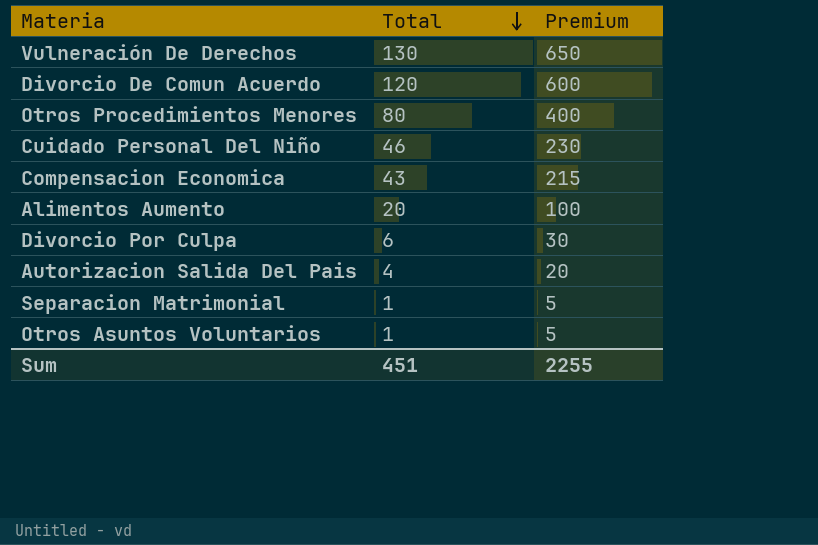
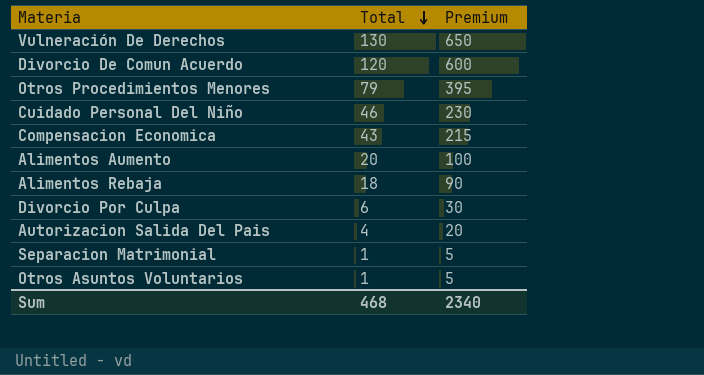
Otros Procedimientos Menores | Total: 80 -> 79
Otros Procedimientos Menores | Premium: 400 -> 395
row Alimentos Rebaja: none -> 18 | 90
Sum | Total: 451 -> 468
Sum | Premium: 2255 -> 2340

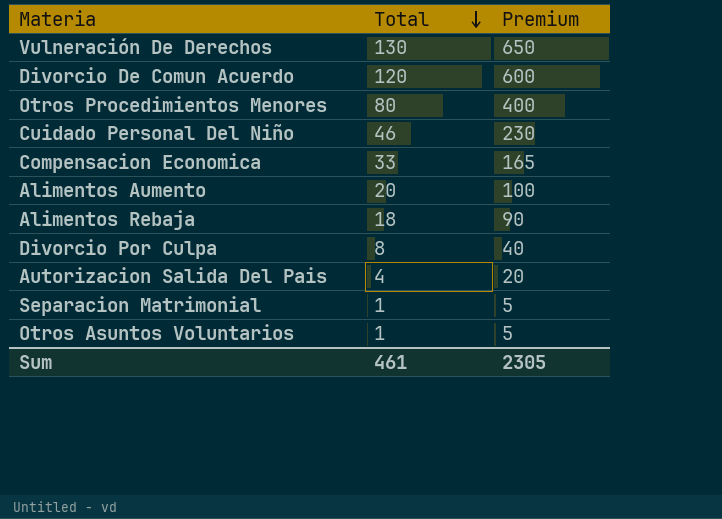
Otros Procedimientos Menores | Total: 79 -> 80
Otros Procedimientos Menores | Premium: 395 -> 400
Compensacion Economica | Total: 43 -> 33
Compensacion Economica | Premium: 215 -> 165
Divorcio Por Culpa | Total: 6 -> 8
Divorcio Por Culpa | Premium: 30 -> 40
Sum | Total: 468 -> 461
Sum | Premium: 2340 -> 2305

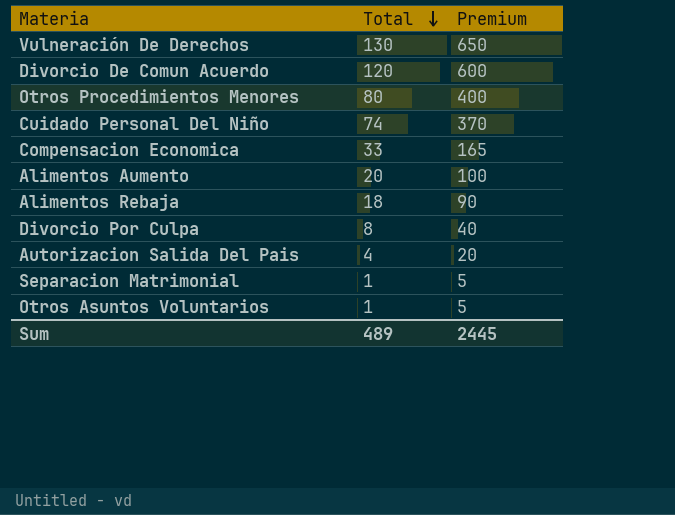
Cuidado Personal Del Niño | Total: 46 -> 74
Cuidado Personal Del Niño | Premium: 230 -> 370
Sum | Total: 461 -> 489
Sum | Premium: 2305 -> 2445

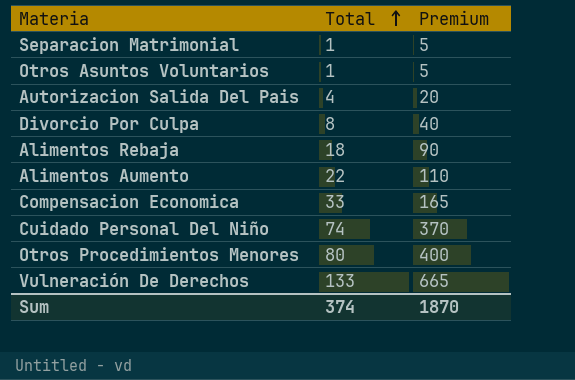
row order: Total descending -> Total ascending
row Divorcio De Comun Acuerdo: 120 | 600 -> none
Alimentos Aumento | Total: 20 -> 22
Alimentos Aumento | Premium: 100 -> 110
Vulneración De Derechos | Total: 130 -> 133
Vulneración De Derechos | Premium: 650 -> 665
Sum | Total: 489 -> 374
Sum | Premium: 2445 -> 1870

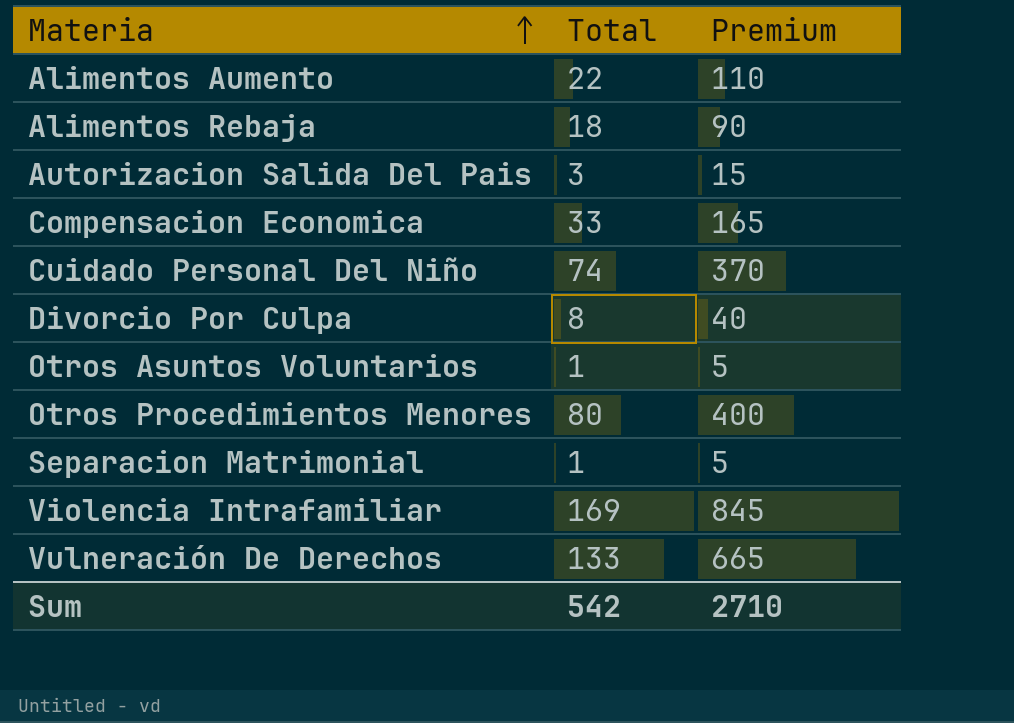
row order: Total ascending -> Materia ascending
Autorizacion Salida Del Pais | Total: 4 -> 3
Autorizacion Salida Del Pais | Premium: 20 -> 15
row Violencia Intrafamiliar: none -> 169 | 845
Sum | Total: 374 -> 542
Sum | Premium: 1870 -> 2710

